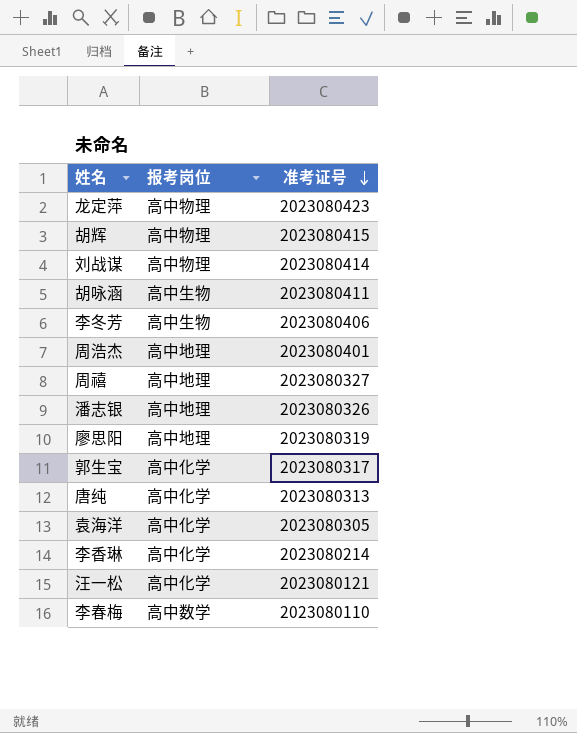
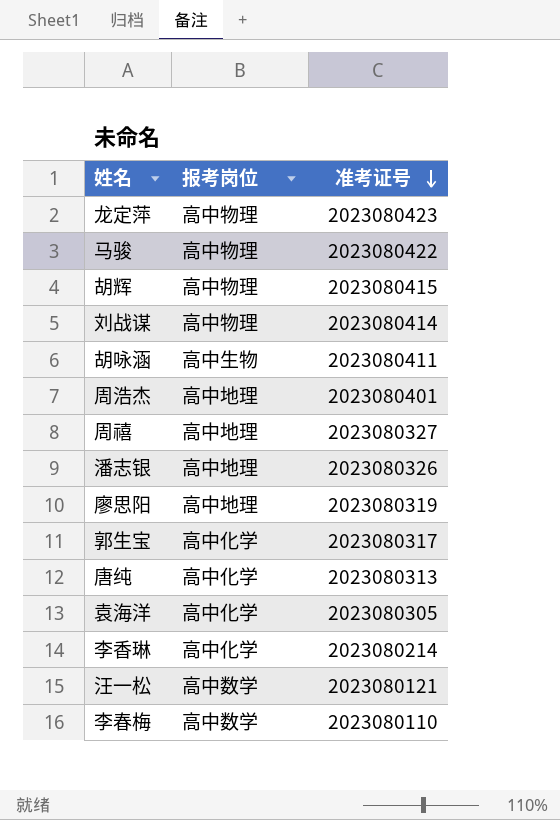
row 李冬芳: 高中生物 | 2023080406 -> none
row 马骏: none -> 高中物理 | 2023080422
汪一松 | 报考岗位: 高中化学 -> 高中数学

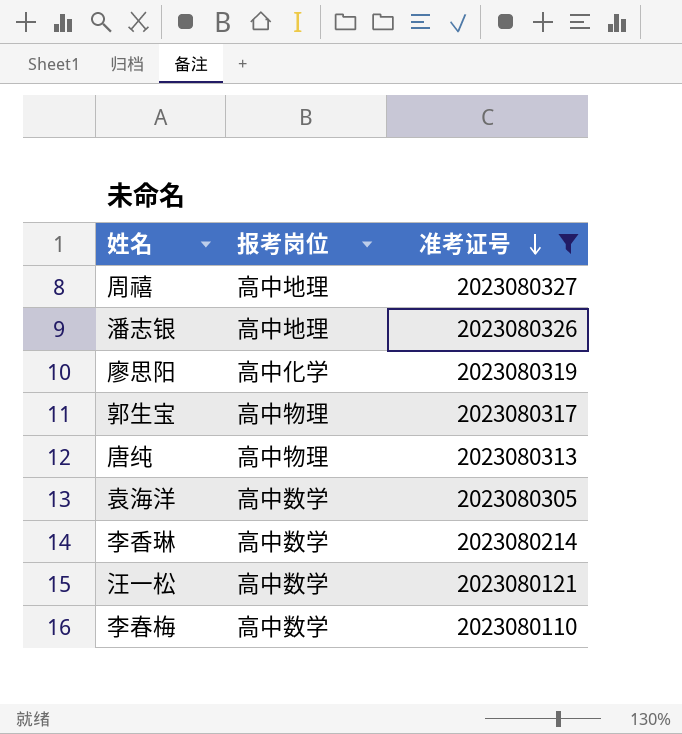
filter: none -> 准考证号 <= 2023080327
廖思阳 | 报考岗位: 高中地理 -> 高中化学
郭生宝 | 报考岗位: 高中化学 -> 高中物理
唐纯 | 报考岗位: 高中化学 -> 高中物理
袁海洋 | 报考岗位: 高中化学 -> 高中数学
李香琳 | 报考岗位: 高中化学 -> 高中数学

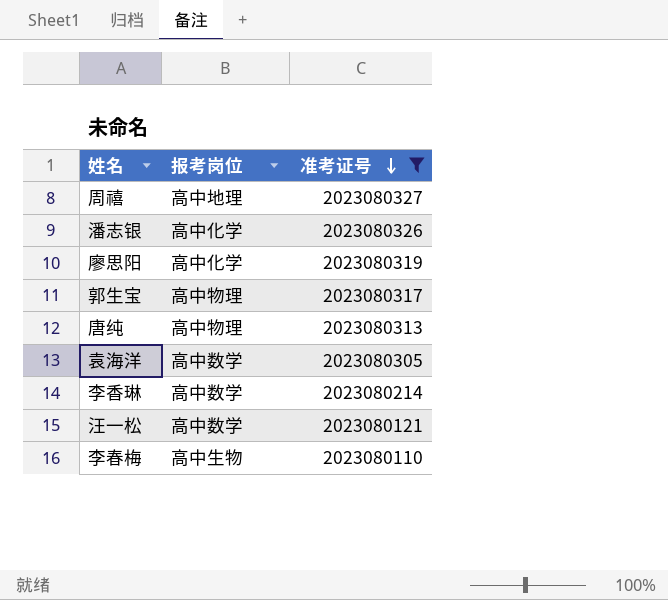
潘志银 | 报考岗位: 高中地理 -> 高中化学
李春梅 | 报考岗位: 高中数学 -> 高中生物

